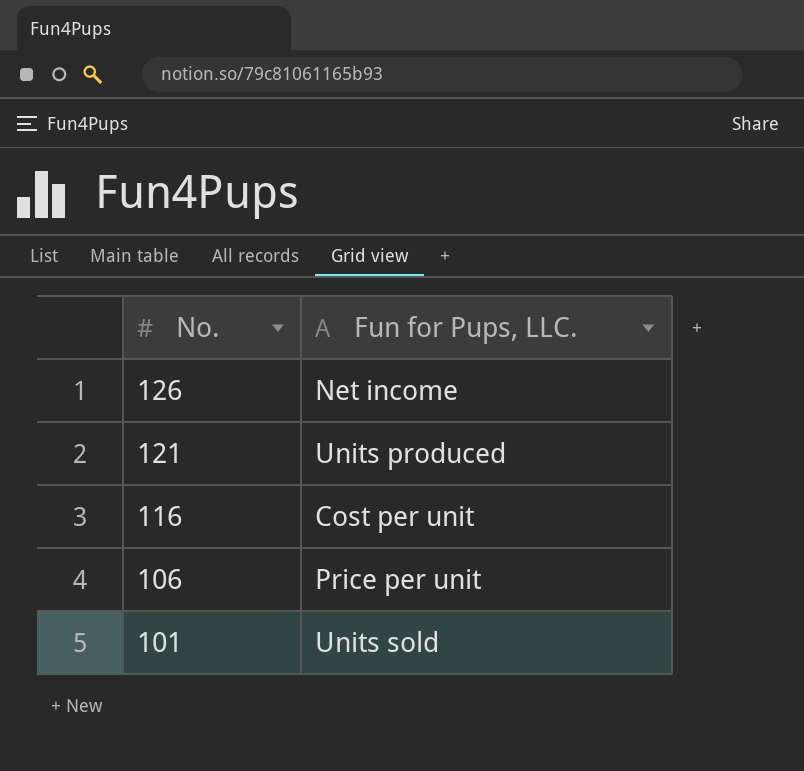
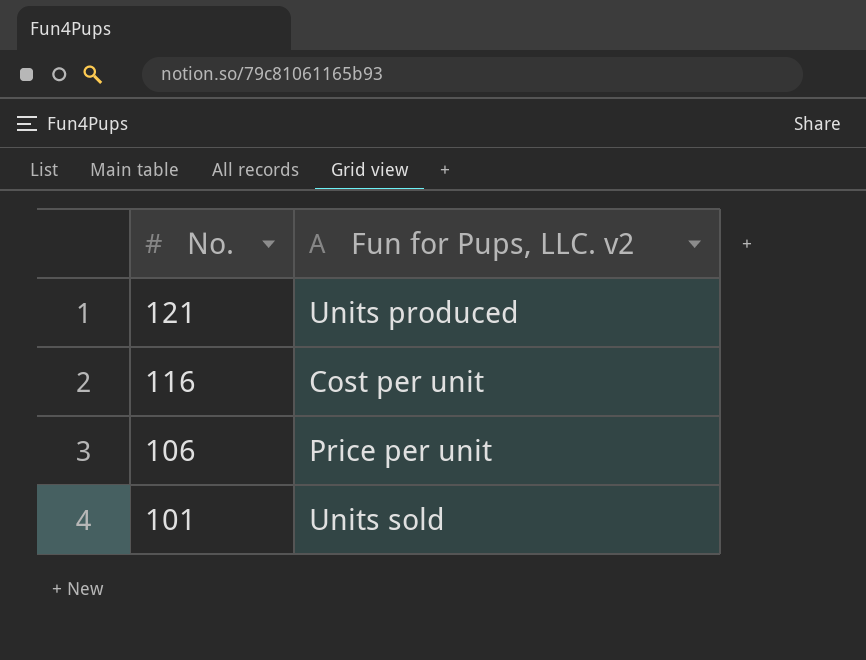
column name: Fun for Pups, LLC. -> Fun for Pups, LLC. v2
row 126: Net income -> none

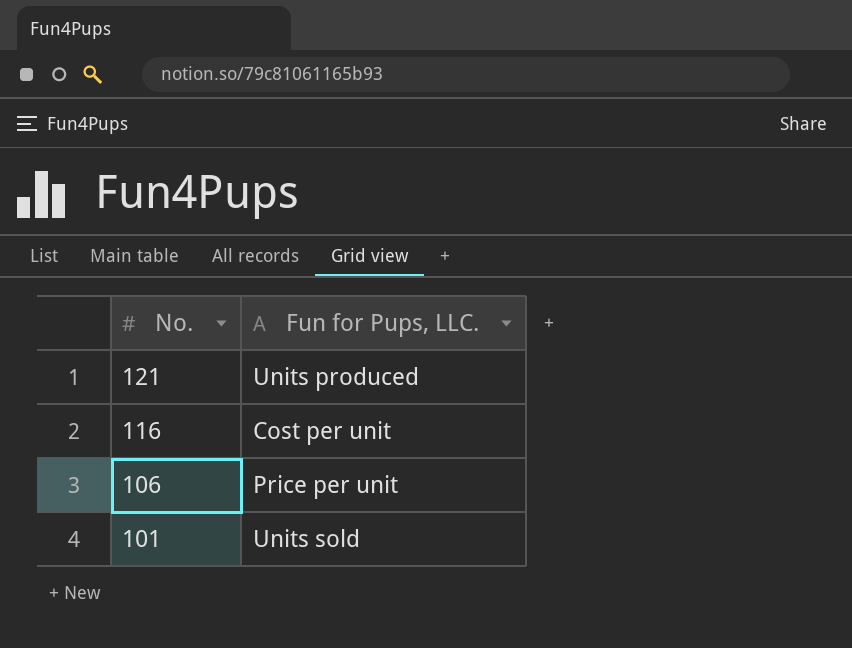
column name: Fun for Pups, LLC. v2 -> Fun for Pups, LLC.

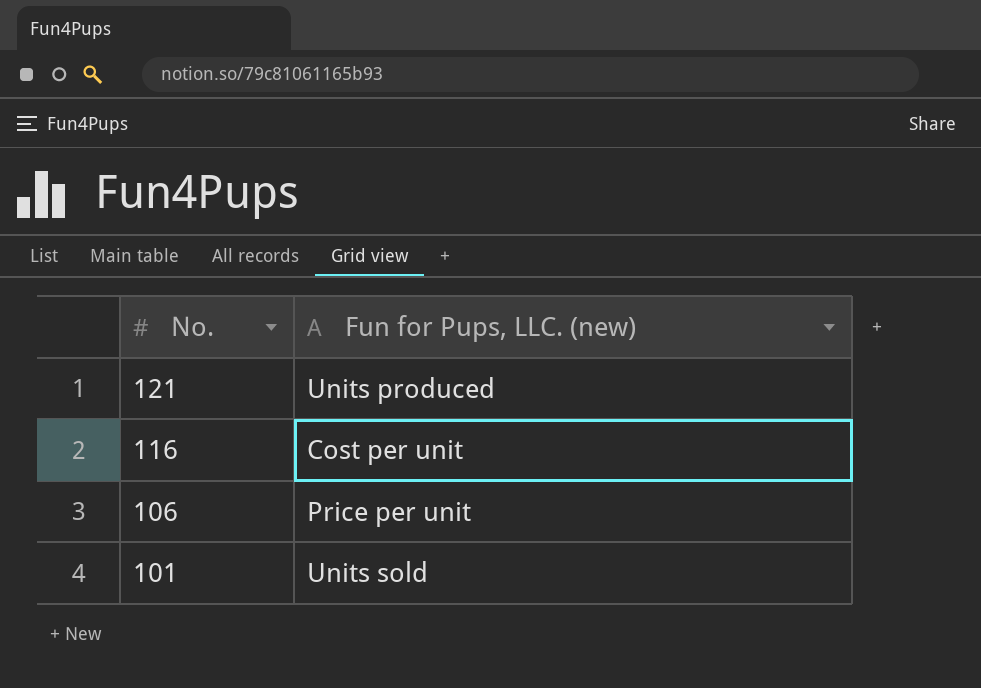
column name: Fun for Pups, LLC. -> Fun for Pups, LLC. (new)

